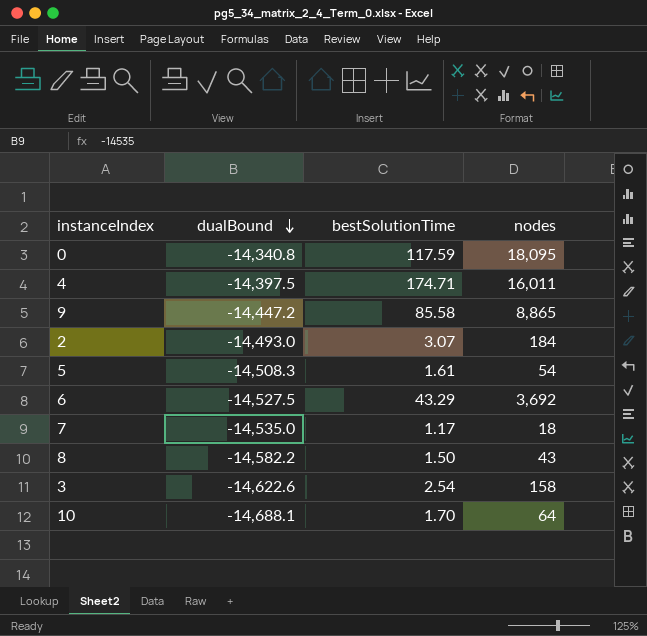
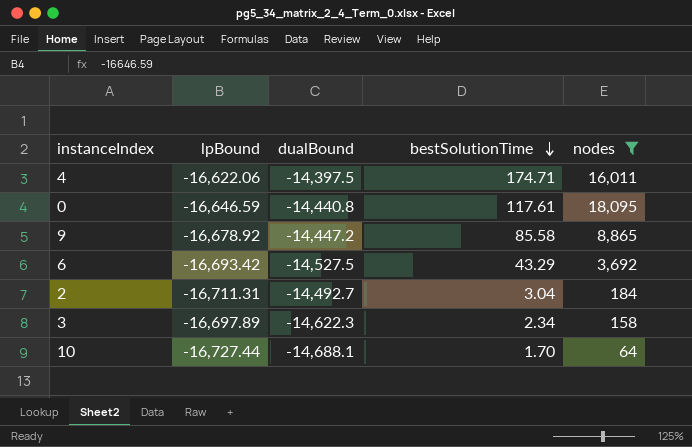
filter: none -> nodes >= 64
row order: dualBound descending -> bestSolutionTime descending
column lpBound | position: none -> 2
0 | dualBound: -14,340.8 -> -14,440.8
0 | bestSolutionTime: 117.59 -> 117.61
2 | dualBound: -14,493.0 -> -14,492.7
2 | bestSolutionTime: 3.07 -> 3.04
3 | dualBound: -14,622.6 -> -14,622.3
3 | bestSolutionTime: 2.54 -> 2.34

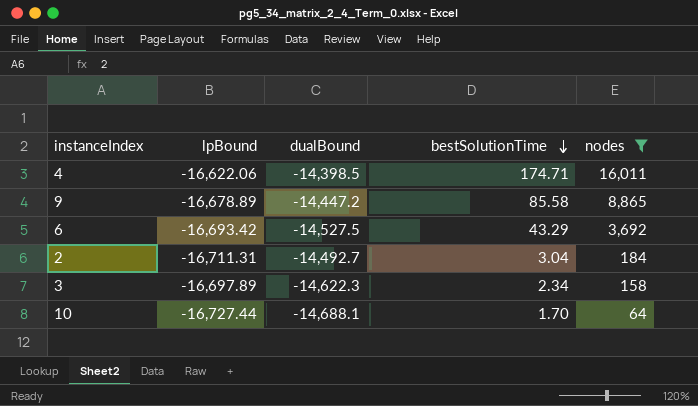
row 0: -16,646.59 | -14,440.8 | 117.61 | 18,095 -> none
4 | dualBound: -14,397.5 -> -14,398.5
9 | lpBound: -16,678.92 -> -16,678.89

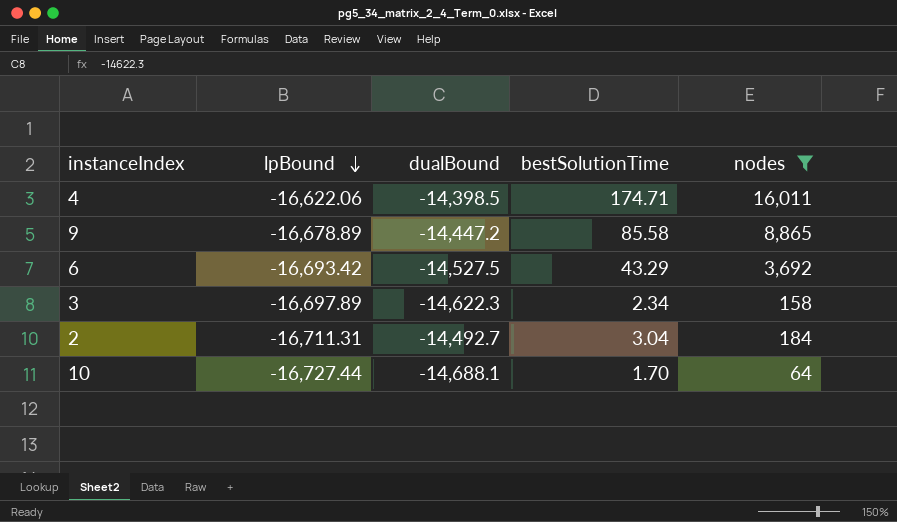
row order: bestSolutionTime descending -> lpBound descending

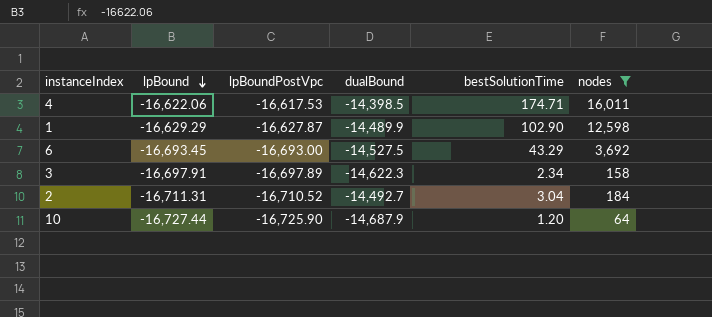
column lpBoundPostVpc | position: none -> 3
row 9: -16,678.89 | -14,447.2 | 85.58 | 8,865 -> none
row 1: none -> -16,629.29 | -16,627.87 | -14,489.9 | 102.90 | 12,598
6 | lpBound: -16,693.42 -> -16,693.45
3 | lpBound: -16,697.89 -> -16,697.91
10 | dualBound: -14,688.1 -> -14,687.9
10 | bestSolutionTime: 1.70 -> 1.20

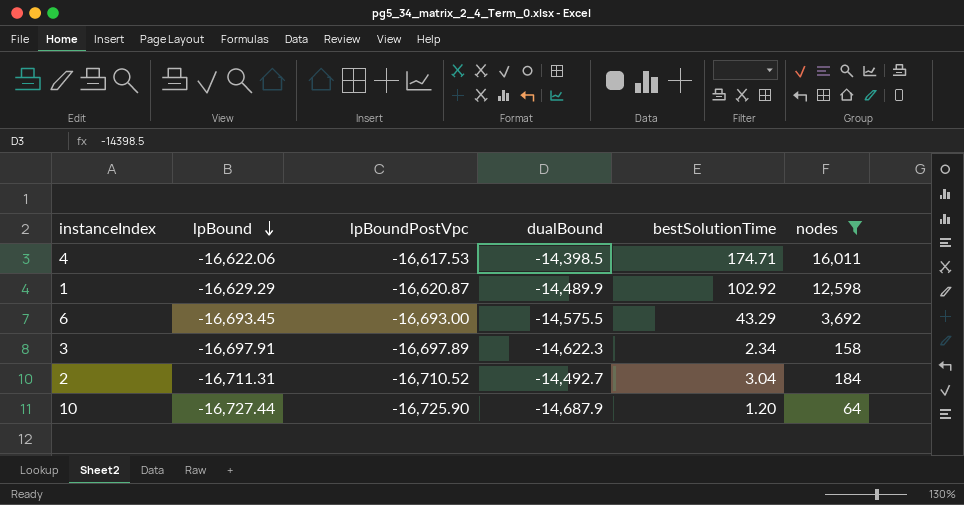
1 | lpBoundPostVpc: -16,627.87 -> -16,620.87
1 | bestSolutionTime: 102.90 -> 102.92
6 | dualBound: -14,527.5 -> -14,575.5

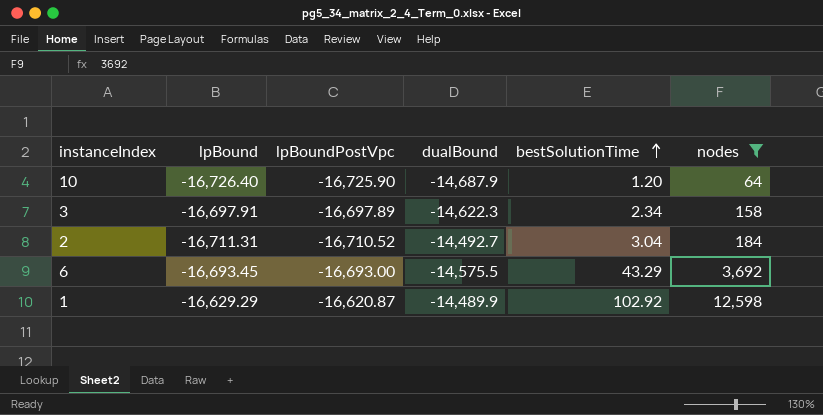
row order: lpBound descending -> bestSolutionTime ascending
row 4: -16,622.06 | -16,617.53 | -14,398.5 | 174.71 | 16,011 -> none
10 | lpBound: -16,727.44 -> -16,726.40

